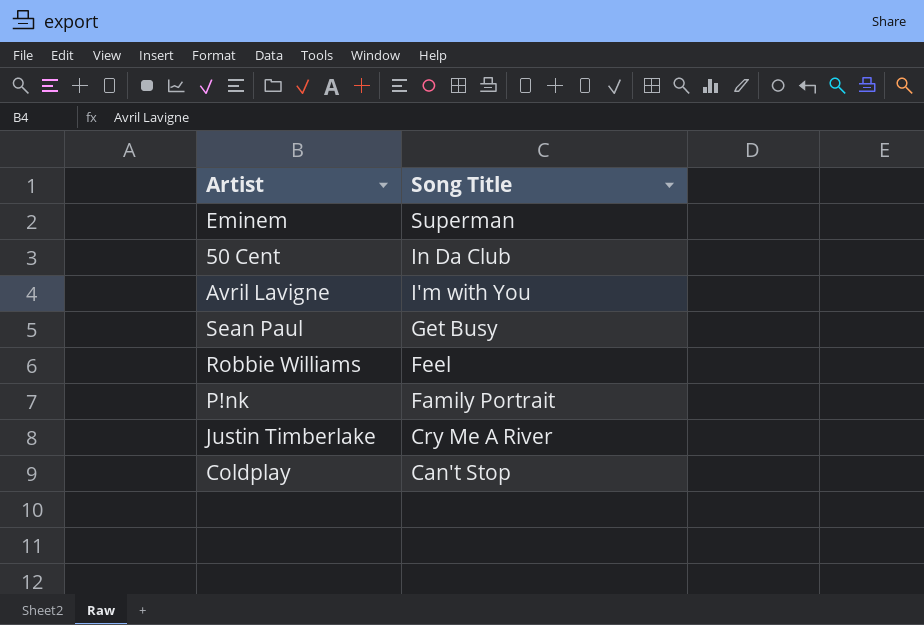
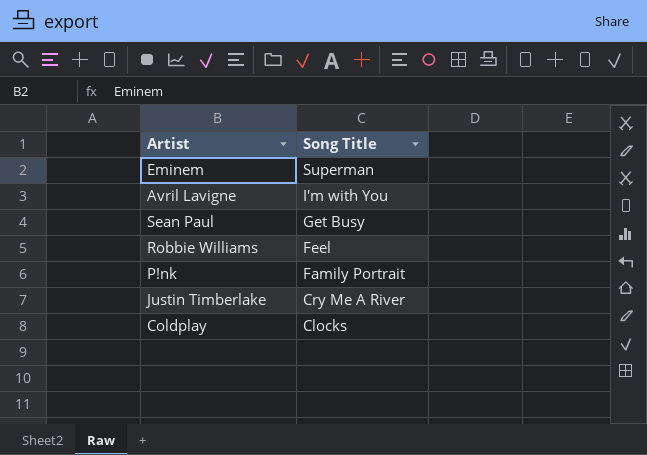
row 50 Cent: In Da Club -> none
Coldplay | Song Title: Can't Stop -> Clocks

